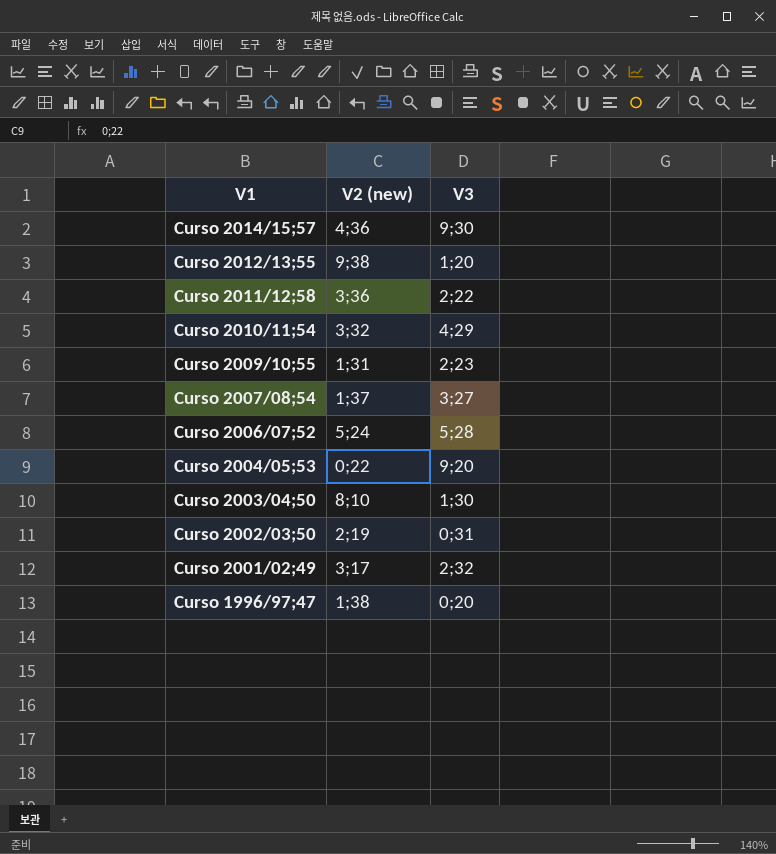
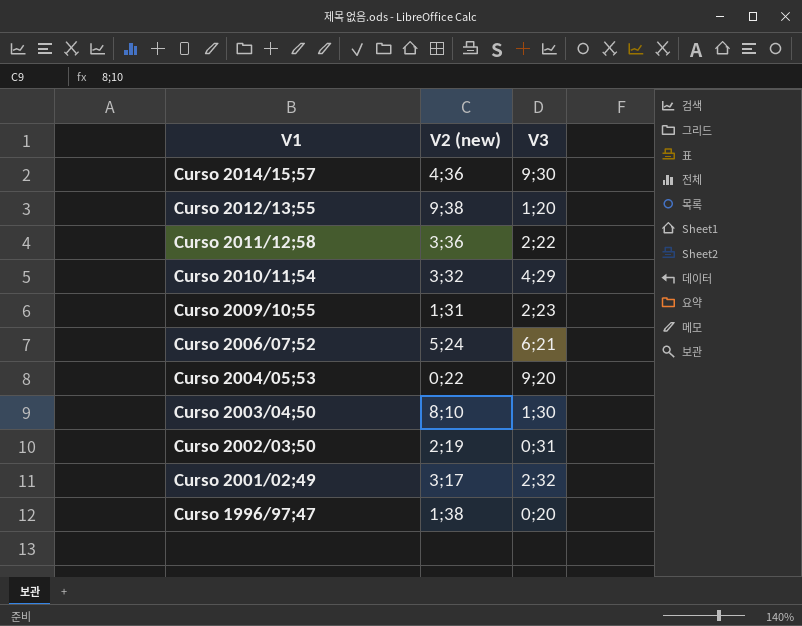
row Curso 2007/08;54: 1;37 | 3;27 -> none
Curso 2006/07;52 | V3: 5;28 -> 6;21

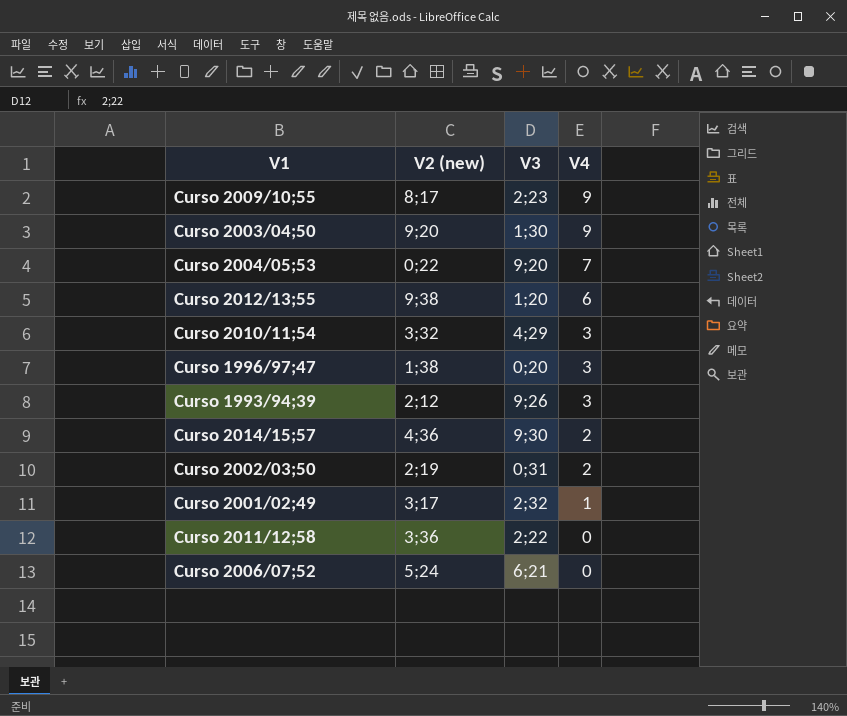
row order: V1 descending -> V4 descending
column V4 | position: none -> 4
Curso 2009/10;55 | V2 (new): 1;31 -> 8;17
Curso 2003/04;50 | V2 (new): 8;10 -> 9;20
row Curso 1993/94;39: none -> 2;12 | 9;26 | 3

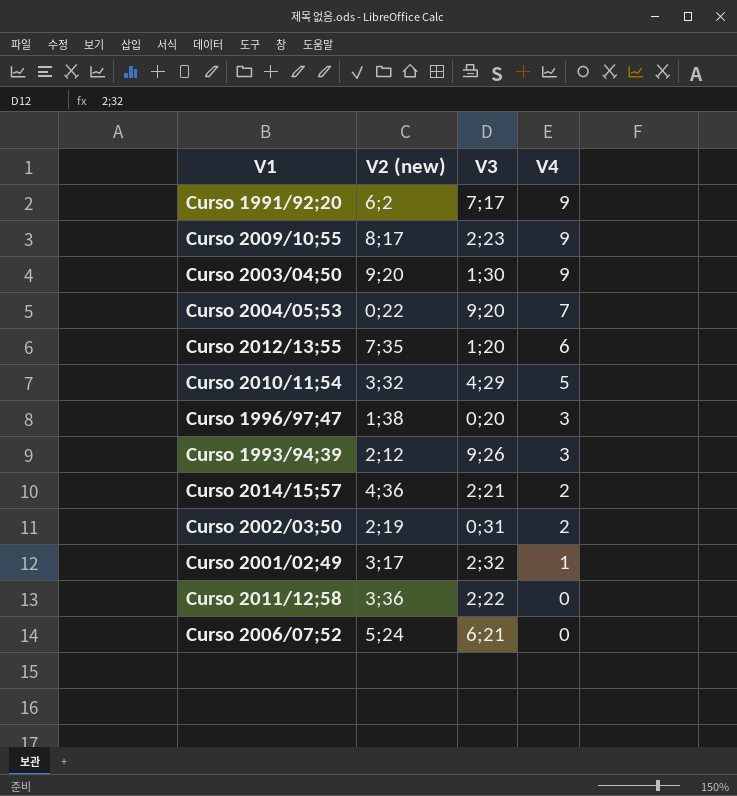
row Curso 1991/92;20: none -> 6;2 | 7;17 | 9
Curso 2012/13;55 | V2 (new): 9;38 -> 7;35
Curso 2010/11;54 | V4: 3 -> 5
Curso 2014/15;57 | V3: 9;30 -> 2;21

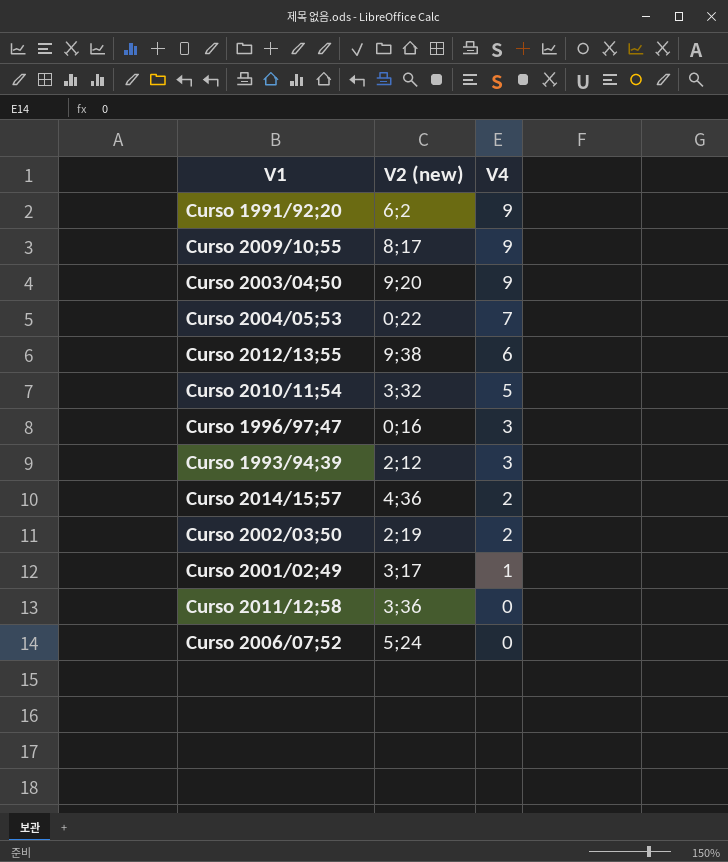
column V3 | position: 3 -> none
Curso 2012/13;55 | V2 (new): 7;35 -> 9;38
Curso 1996/97;47 | V2 (new): 1;38 -> 0;16

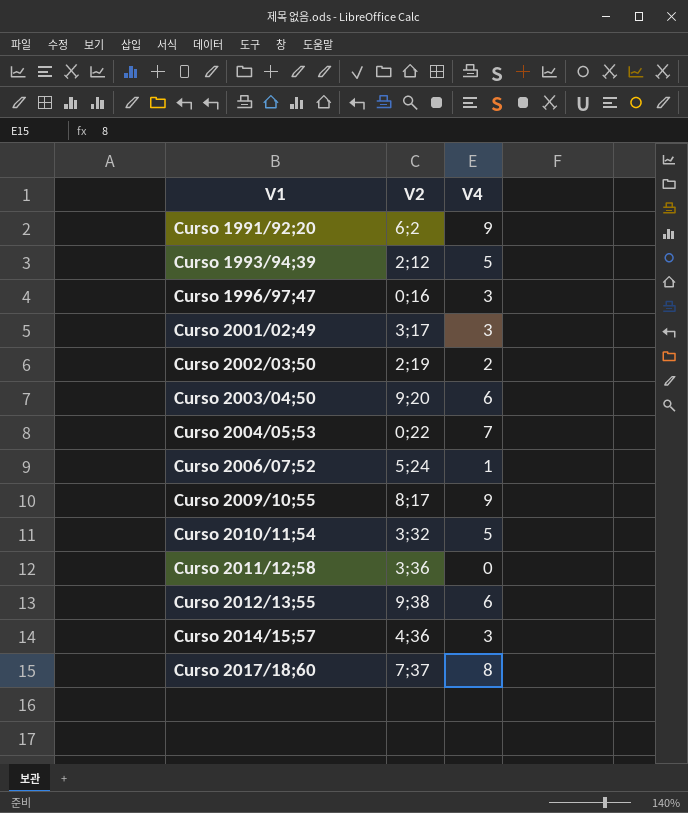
row order: V4 descending -> V1 ascending
column name: V2 (new) -> V2
Curso 1993/94;39 | V4: 3 -> 5
Curso 2001/02;49 | V4: 1 -> 3
Curso 2003/04;50 | V4: 9 -> 6
Curso 2006/07;52 | V4: 0 -> 1
Curso 2014/15;57 | V4: 2 -> 3
row Curso 2017/18;60: none -> 7;37 | 8

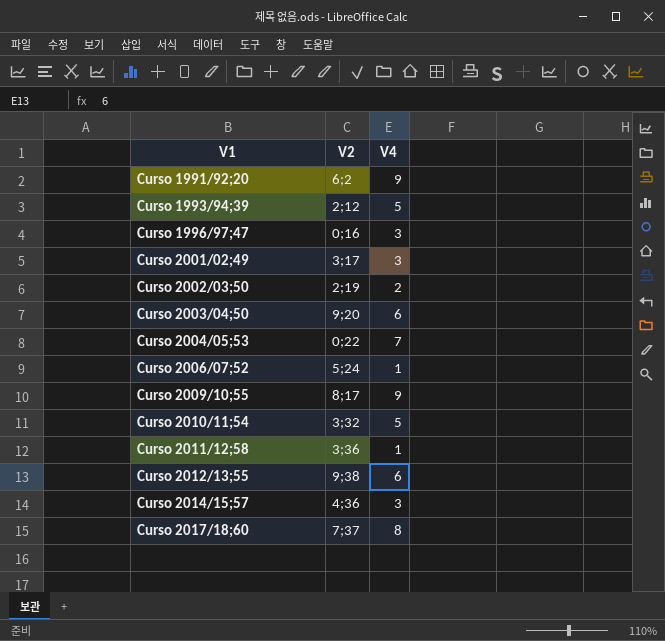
Curso 2011/12;58 | V4: 0 -> 1

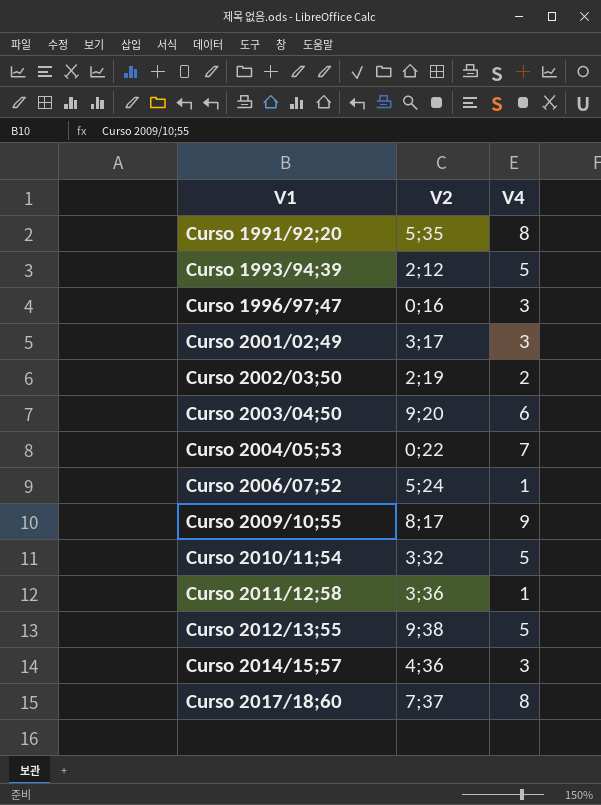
Curso 1991/92;20 | V2: 6;2 -> 5;35
Curso 1991/92;20 | V4: 9 -> 8
Curso 2012/13;55 | V4: 6 -> 5

